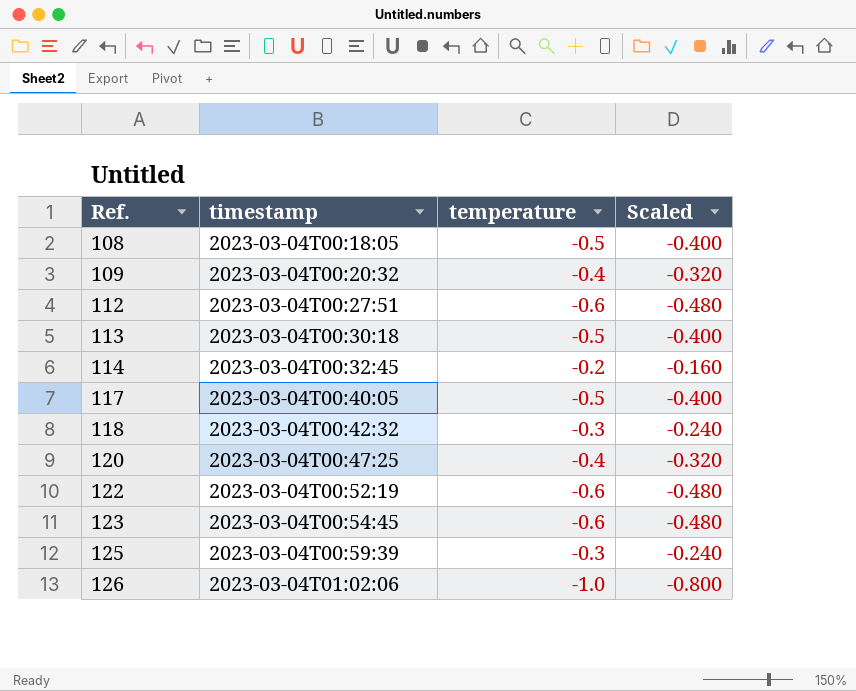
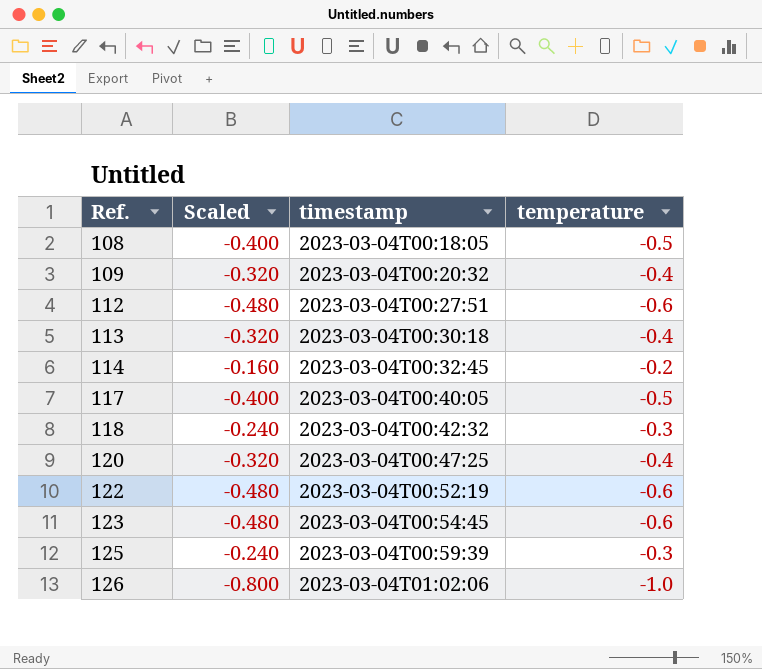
column Scaled | position: 4 -> 2
113 | Scaled: -0.400 -> -0.320
113 | temperature: -0.5 -> -0.4

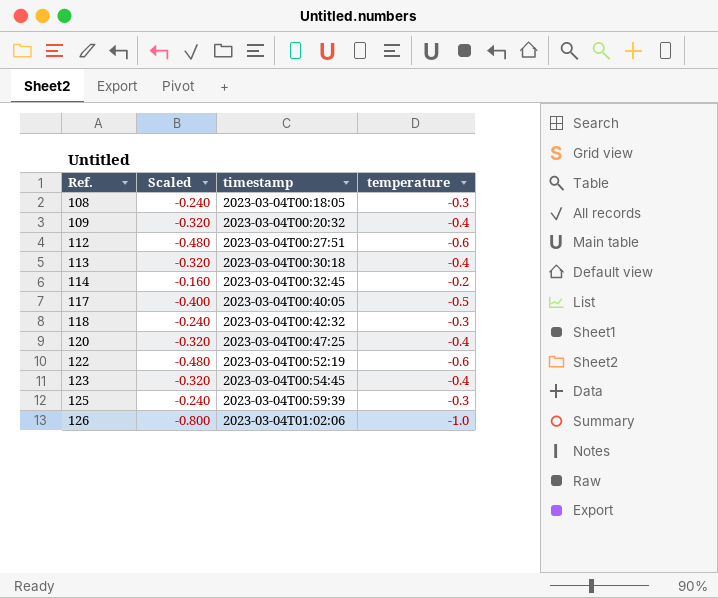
108 | Scaled: -0.400 -> -0.240
108 | temperature: -0.5 -> -0.3
123 | Scaled: -0.480 -> -0.320
123 | temperature: -0.6 -> -0.4

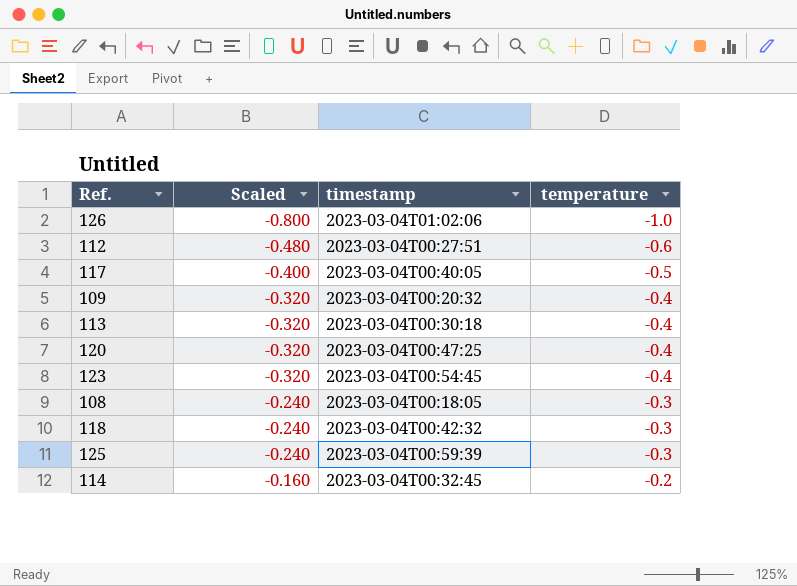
row order: Ref. ascending -> Scaled ascending
row 122: -0.480 | 2023-03-04T00:52:19 | -0.6 -> none

